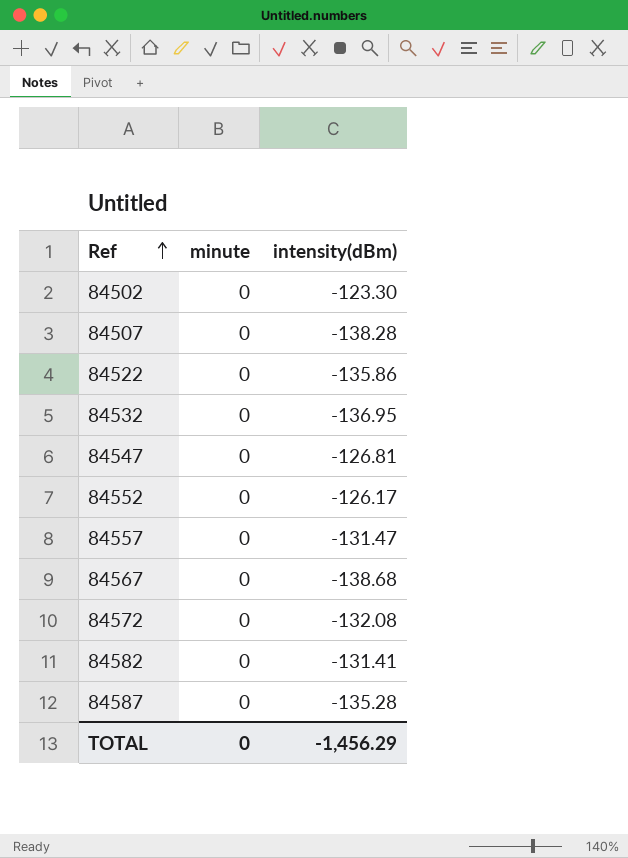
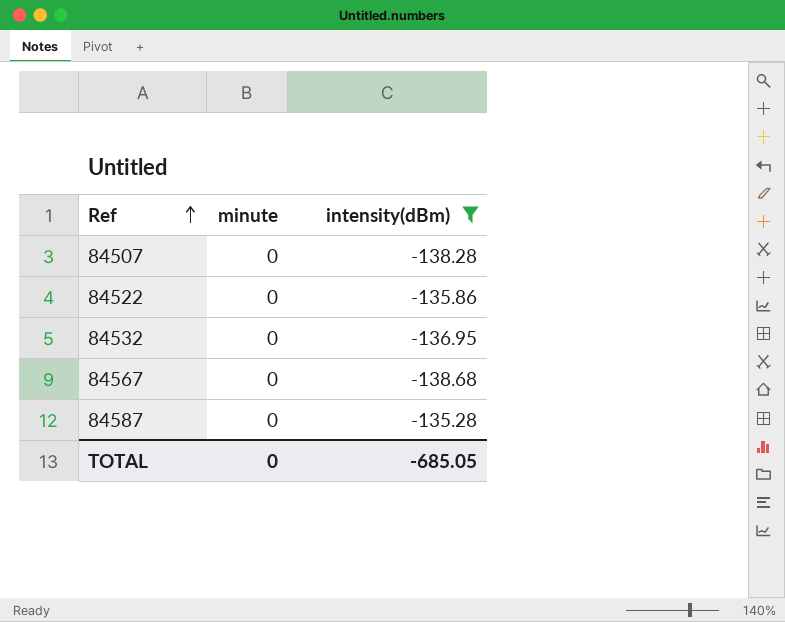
filter: none -> intensity(dBm) <= -135.28
TOTAL | intensity(dBm): -1,456.29 -> -685.05

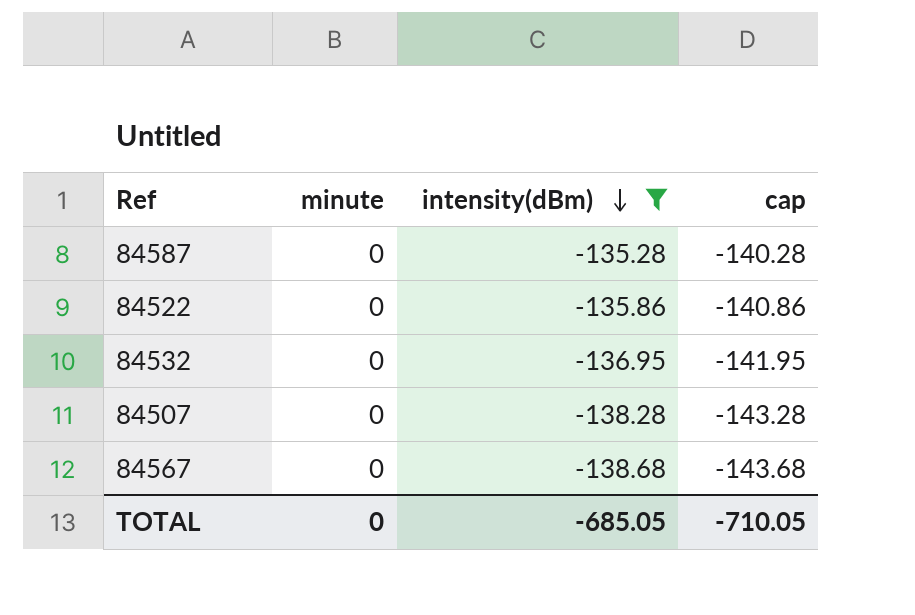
row order: Ref ascending -> intensity(dBm) descending
column cap | formula: none -> [intensity(dBm)] - 5

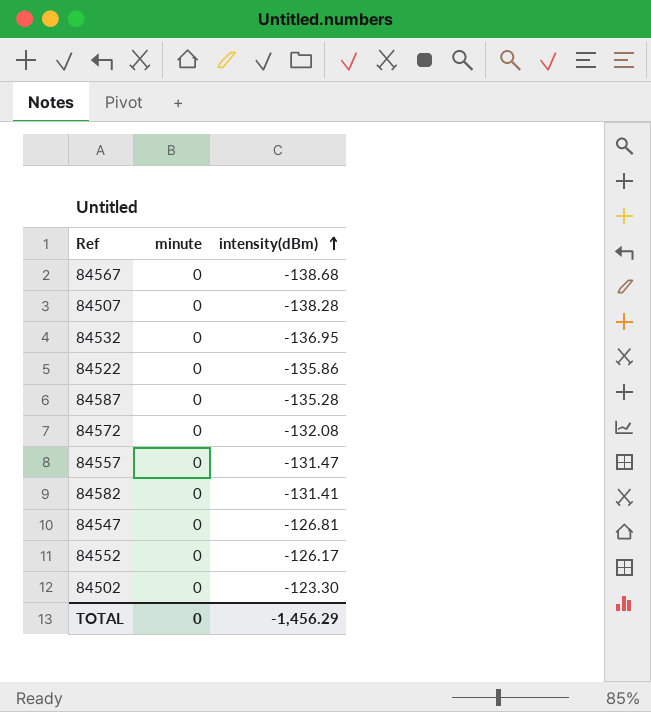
filter: intensity(dBm) <= -135.28 -> none
row order: intensity(dBm) descending -> intensity(dBm) ascending
column cap | formula: [intensity(dBm)] - 5 -> none
TOTAL | intensity(dBm): -685.05 -> -1,456.29

